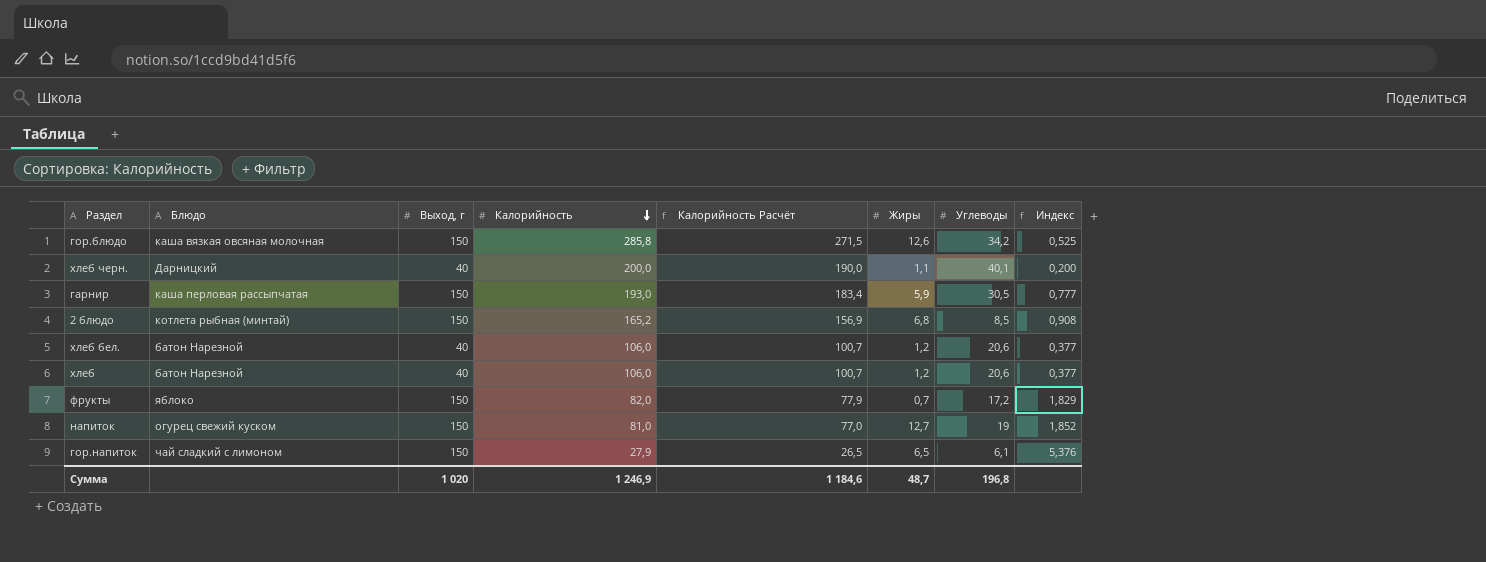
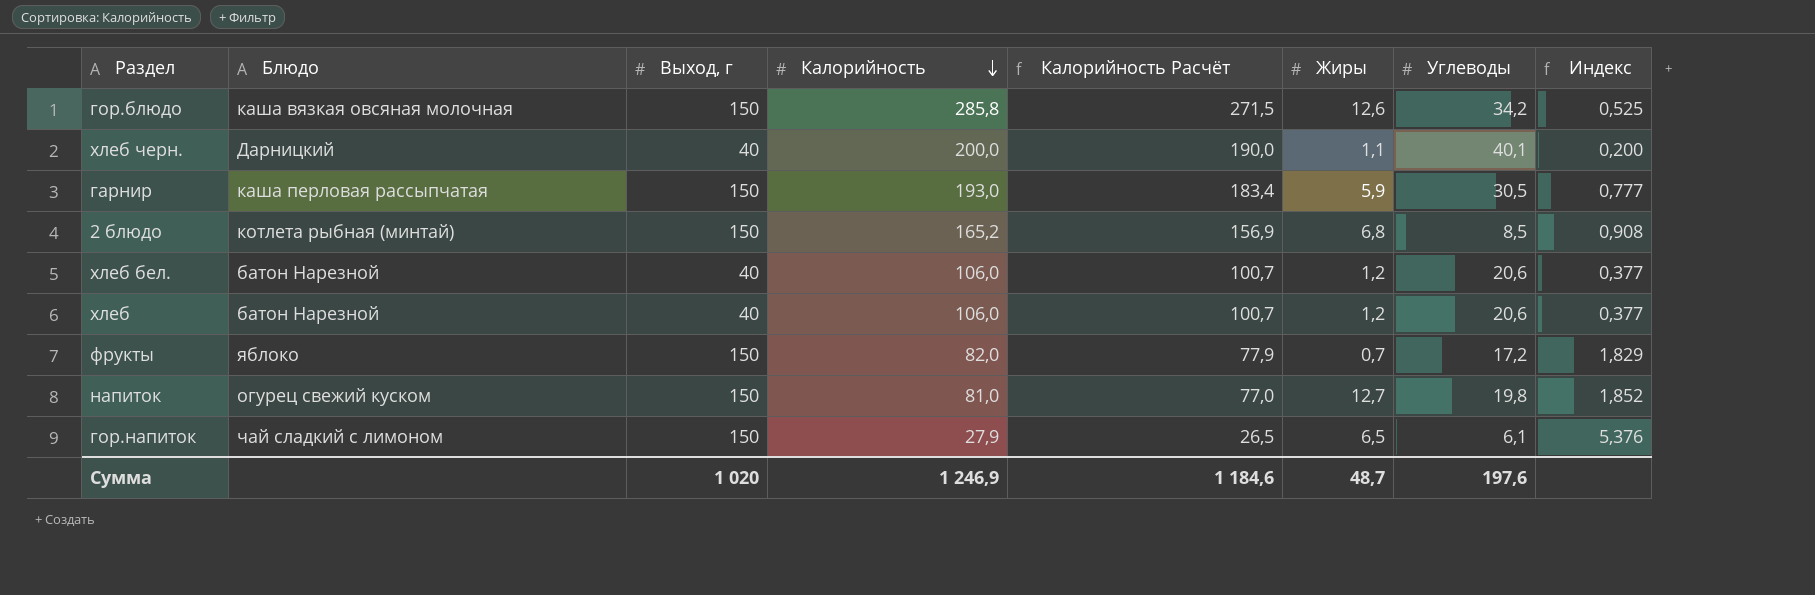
напиток | Углеводы: 19 -> 19,8
Сумма | Углеводы: 196,8 -> 197,6

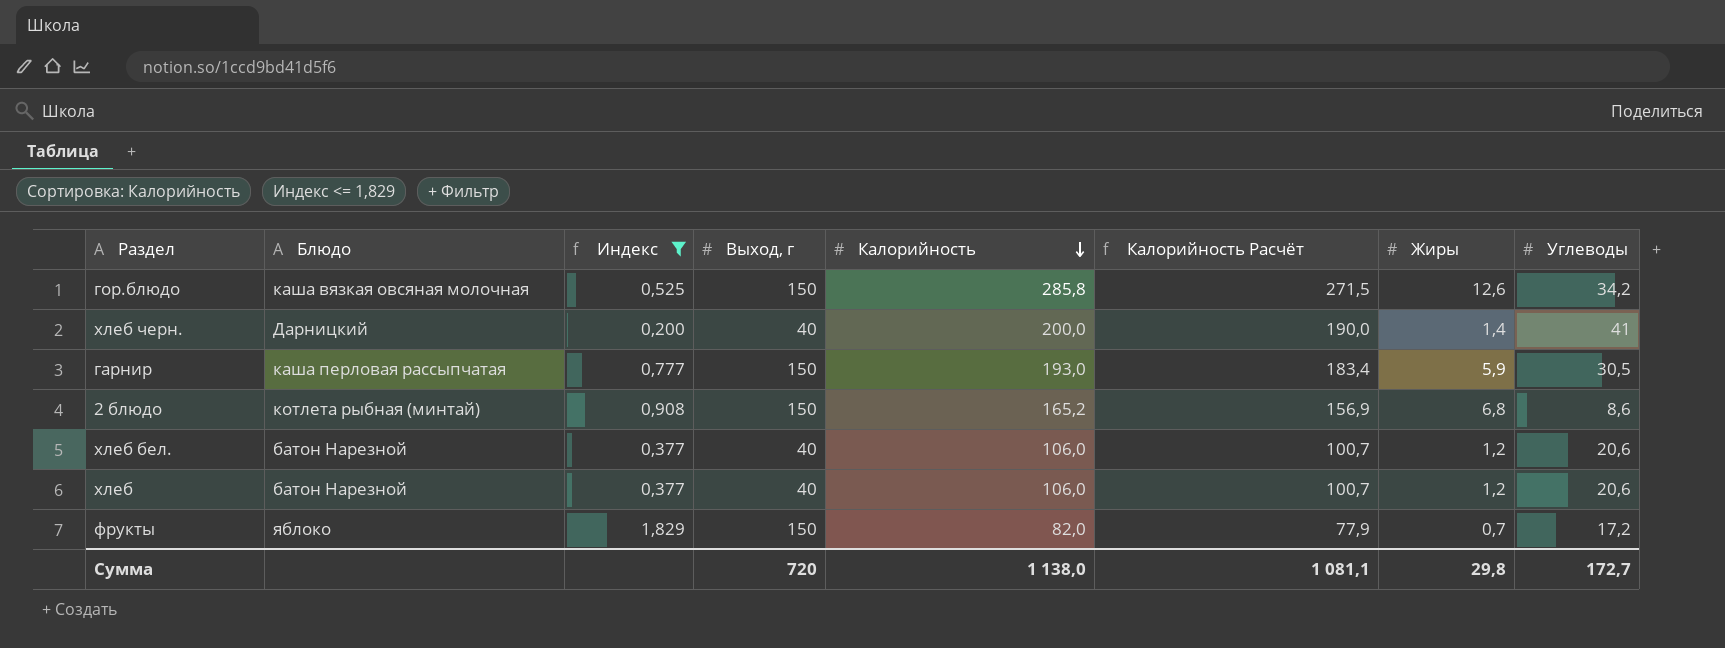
filter: none -> Индекс <= 1,829
column Индекс | position: 8 -> 3
хлеб черн. | Жиры: 1,1 -> 1,4
хлеб черн. | Углеводы: 40,1 -> 41
2 блюдо | Углеводы: 8,5 -> 8,6
Сумма | Выход, г: 1 020 -> 720
Сумма | Калорийность: 1 246,9 -> 1 138,0
Сумма | Калорийность Расчёт: 1 184,6 -> 1 081,1
Сумма | Жиры: 48,7 -> 29,8
Сумма | Углеводы: 197,6 -> 172,7

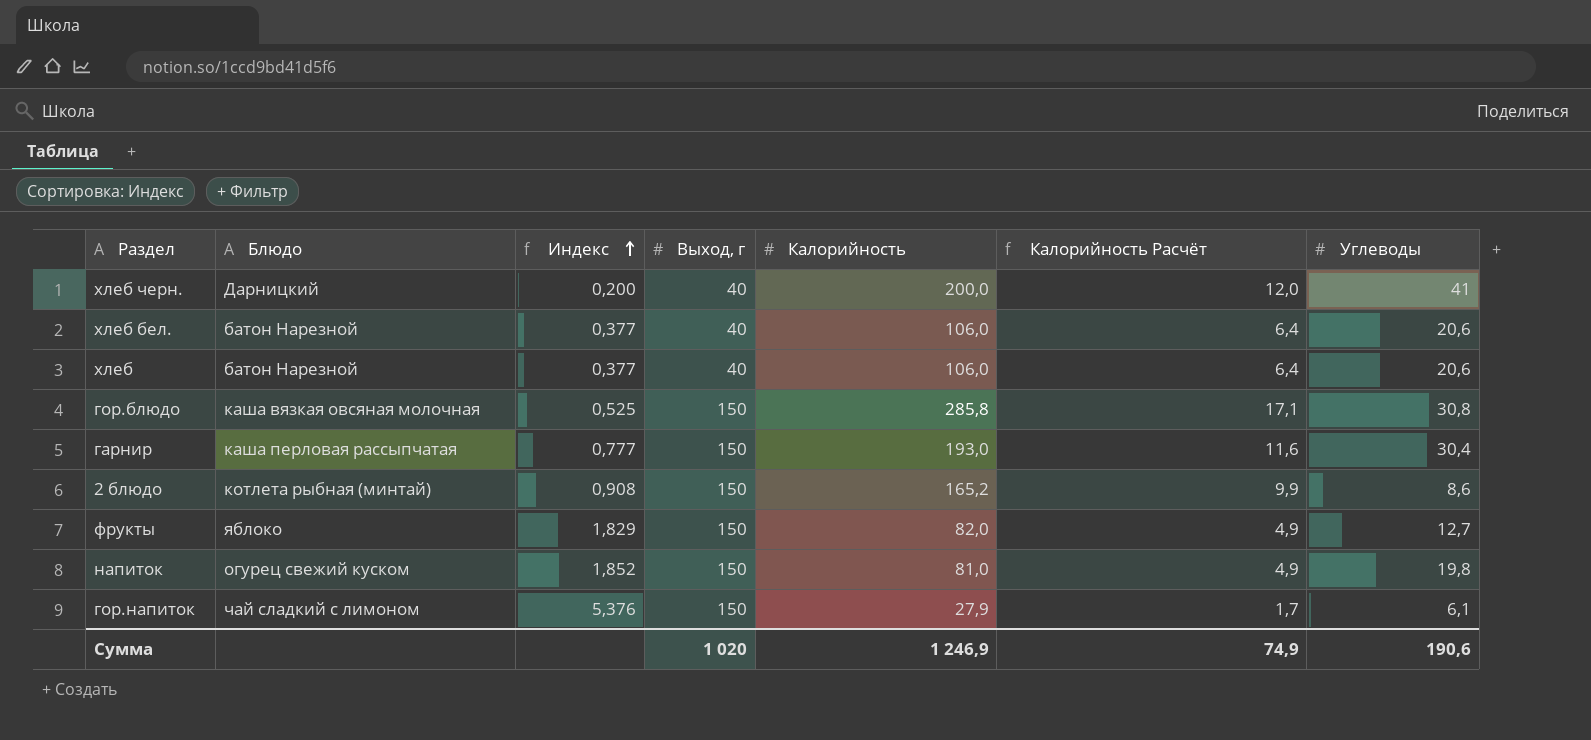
filter: Индекс <= 1,829 -> none
row order: Калорийность descending -> Индекс ascending
column Жиры | position: 7 -> none
column Калорийность Расчёт | formula: [Калорийность] * 0,95 -> [Калорийность] * 0,06
гор.блюдо | Углеводы: 34,2 -> 30,8
гарнир | Углеводы: 30,5 -> 30,4
фрукты | Углеводы: 17,2 -> 12,7
Сумма | Выход, г: 720 -> 1 020
Сумма | Калорийность: 1 138,0 -> 1 246,9
Сумма | Калорийность Расчёт: 1 081,1 -> 74,9
Сумма | Углеводы: 172,7 -> 190,6

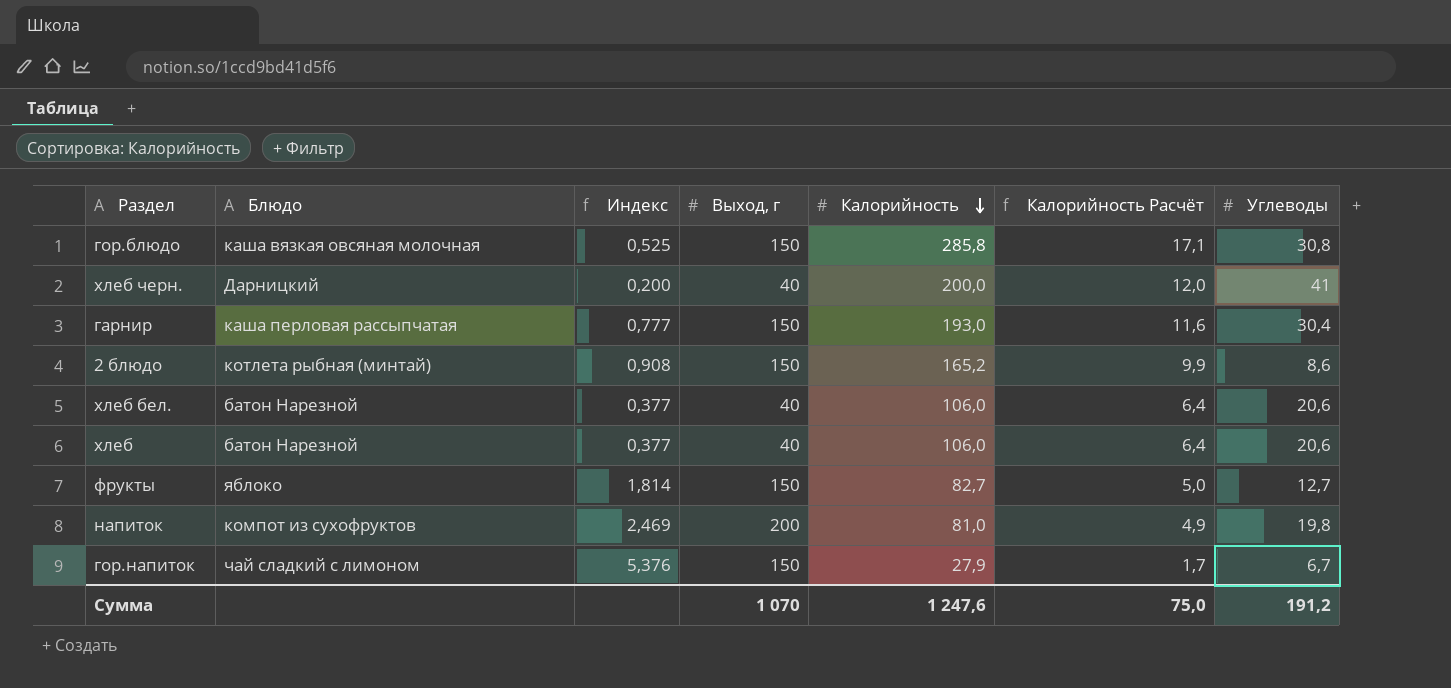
row order: Индекс ascending -> Калорийность descending
фрукты | Индекс: 1,829 -> 1,814
фрукты | Калорийность: 82,0 -> 82,7
фрукты | Калорийность Расчёт: 4,9 -> 5,0
напиток | Блюдо: огурец свежий куском -> компот из сухофруктов
напиток | Индекс: 1,852 -> 2,469
напиток | Выход, г: 150 -> 200
гор.напиток | Углеводы: 6,1 -> 6,7
Сумма | Выход, г: 1 020 -> 1 070
Сумма | Калорийность: 1 246,9 -> 1 247,6
Сумма | Калорийность Расчёт: 74,9 -> 75,0
Сумма | Углеводы: 190,6 -> 191,2

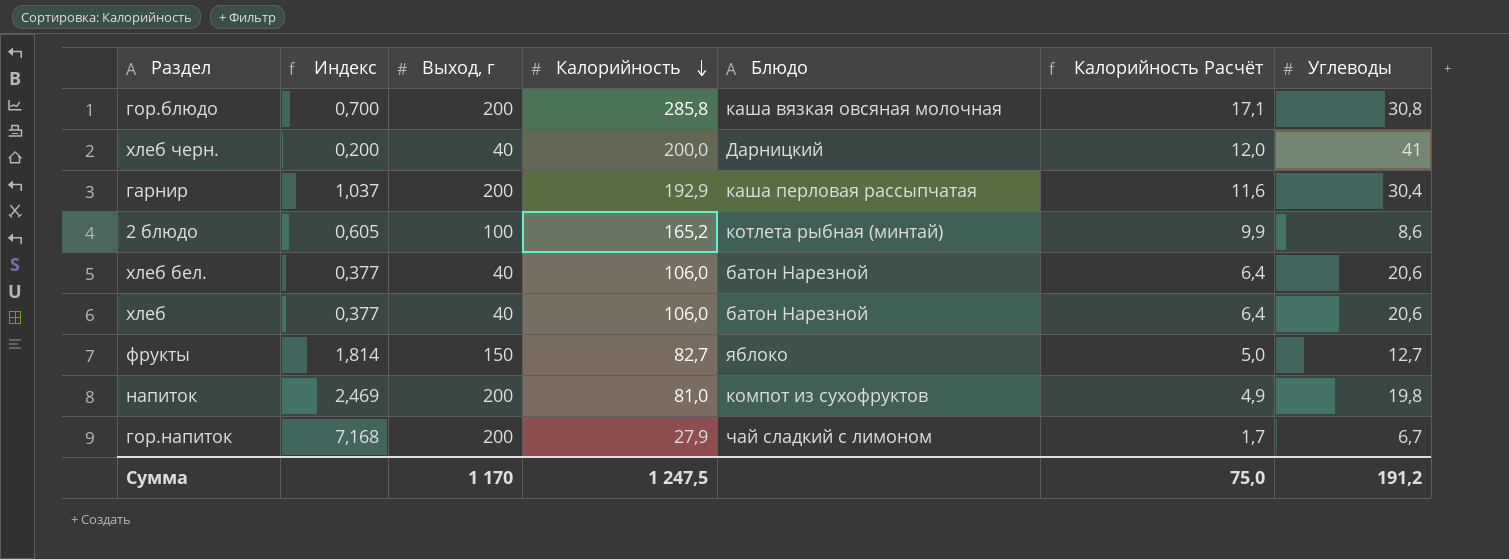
column Блюдо | position: 2 -> 5
гор.блюдо | Индекс: 0,525 -> 0,700
гор.блюдо | Выход, г: 150 -> 200
гарнир | Индекс: 0,777 -> 1,037
гарнир | Выход, г: 150 -> 200
гарнир | Калорийность: 193,0 -> 192,9
2 блюдо | Индекс: 0,908 -> 0,605
2 блюдо | Выход, г: 150 -> 100
гор.напиток | Индекс: 5,376 -> 7,168
гор.напиток | Выход, г: 150 -> 200
Сумма | Выход, г: 1 070 -> 1 170
Сумма | Калорийность: 1 247,6 -> 1 247,5

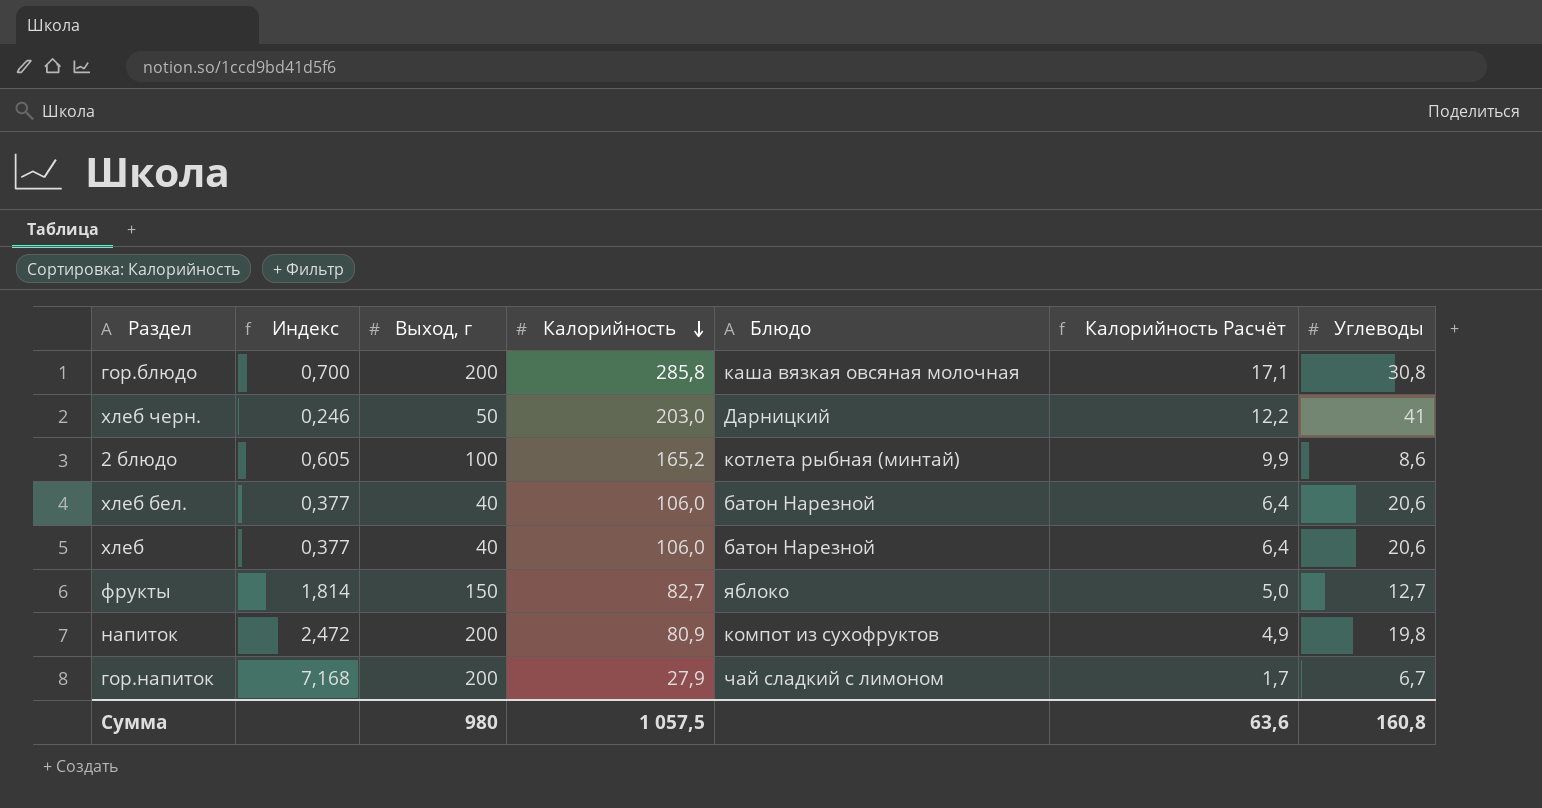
row гарнир: 1,037 | 200 | 192,9 | каша перловая рассыпчатая | 11,6 | 30,4 -> none
хлеб черн. | Индекс: 0,200 -> 0,246
хлеб черн. | Выход, г: 40 -> 50
хлеб черн. | Калорийность: 200,0 -> 203,0
хлеб черн. | Калорийность Расчёт: 12,0 -> 12,2
напиток | Индекс: 2,469 -> 2,472
напиток | Калорийность: 81,0 -> 80,9
Сумма | Выход, г: 1 170 -> 980
Сумма | Калорийность: 1 247,5 -> 1 057,5
Сумма | Калорийность Расчёт: 75,0 -> 63,6
Сумма | Углеводы: 191,2 -> 160,8

